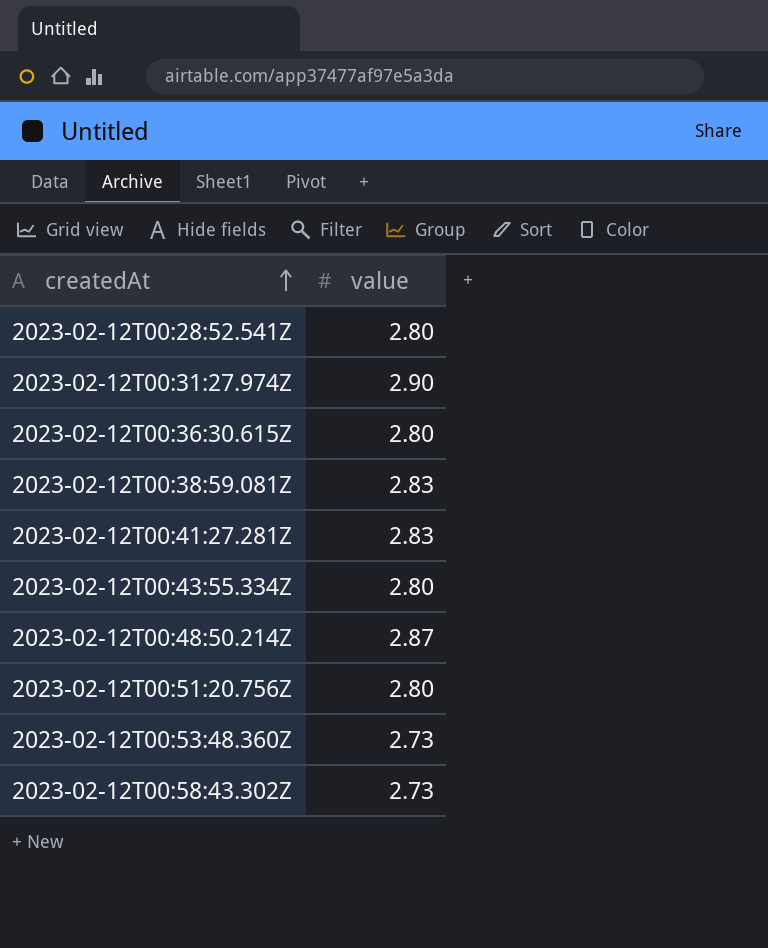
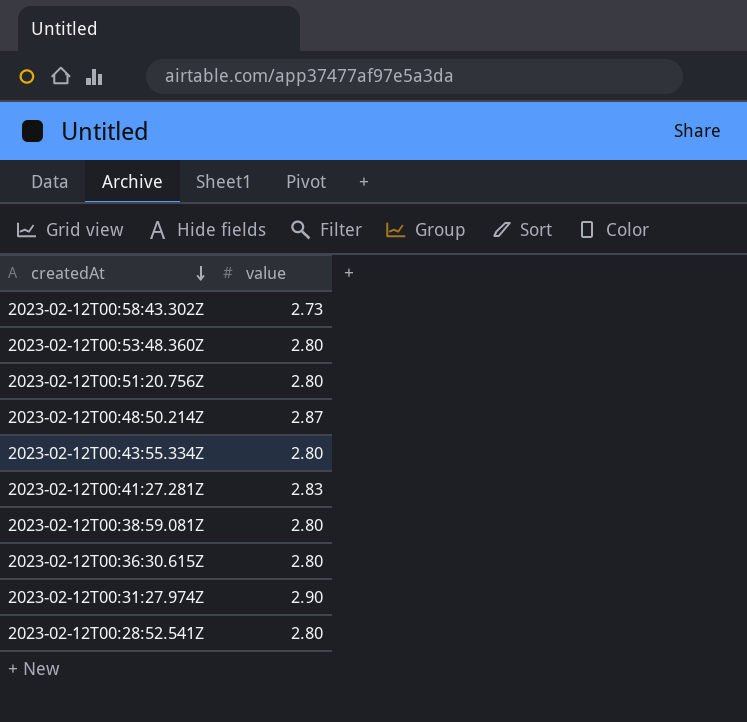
row order: createdAt ascending -> createdAt descending
2023-02-12T00:53:48.360Z | value: 2.73 -> 2.80
2023-02-12T00:38:59.081Z | value: 2.83 -> 2.80

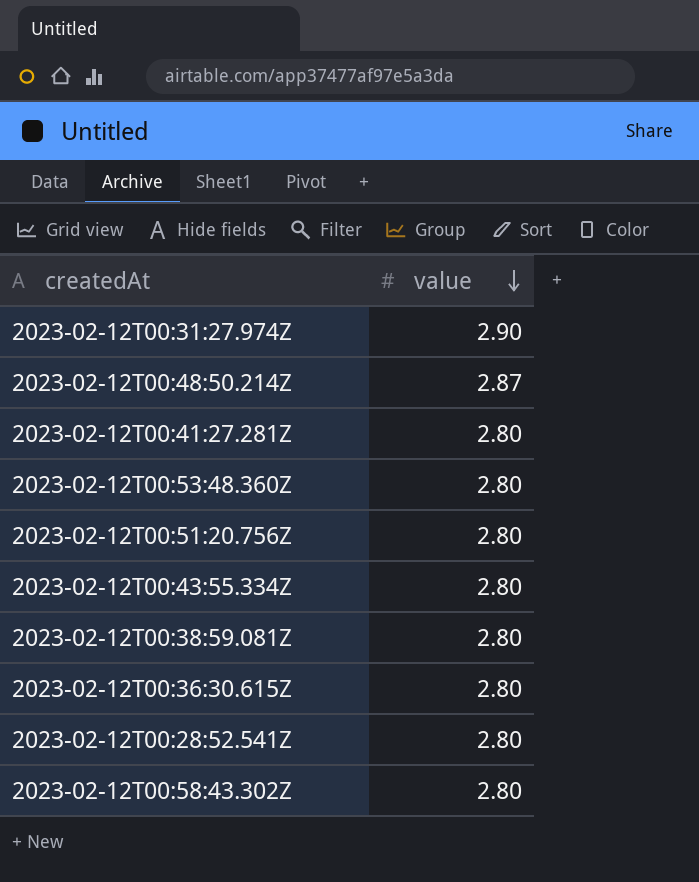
row order: createdAt descending -> value descending
2023-02-12T00:41:27.281Z | value: 2.83 -> 2.80
2023-02-12T00:58:43.302Z | value: 2.73 -> 2.80

